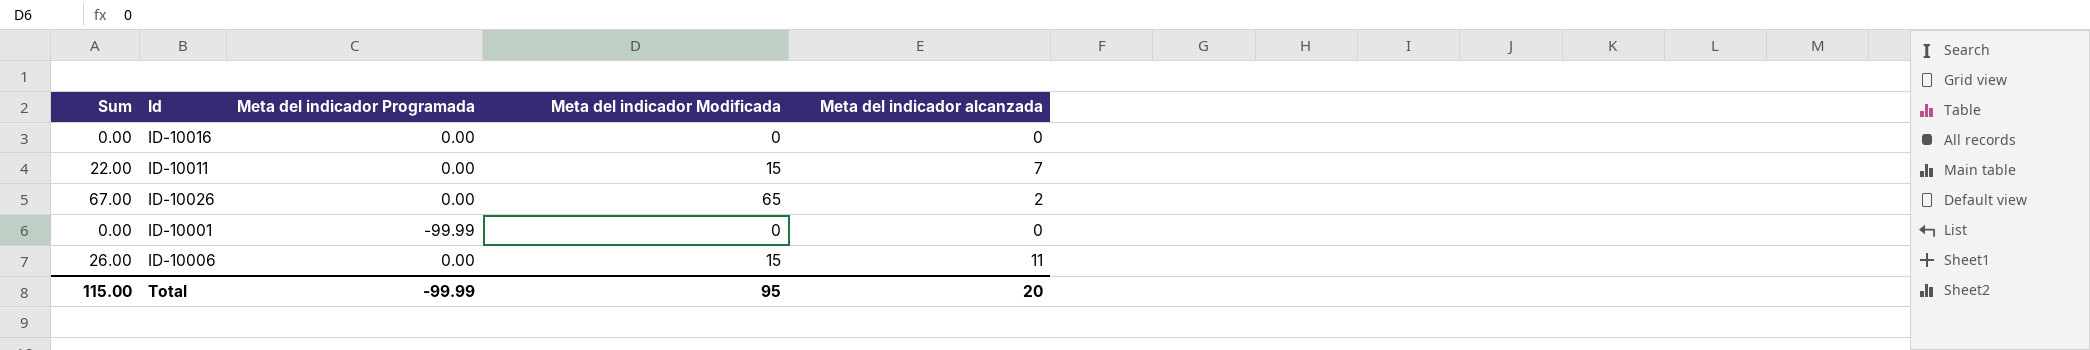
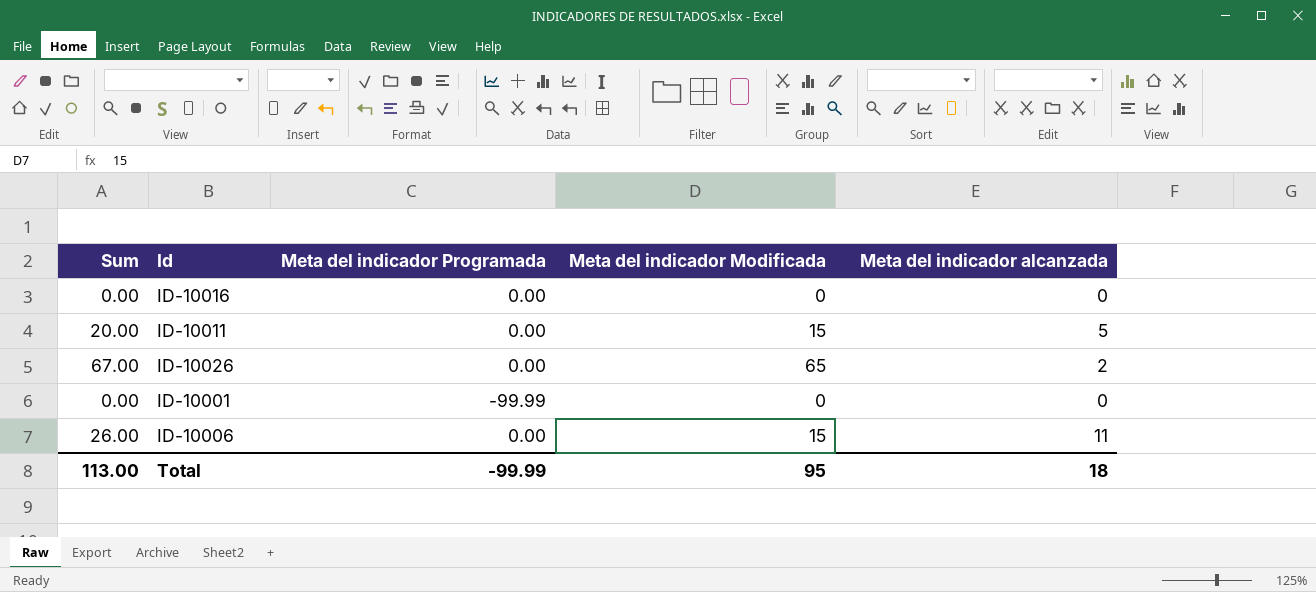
ID-10011 | Sum: 22.00 -> 20.00
ID-10011 | Meta del indicador alcanzada: 7 -> 5
Total | Sum: 115.00 -> 113.00
Total | Meta del indicador alcanzada: 20 -> 18

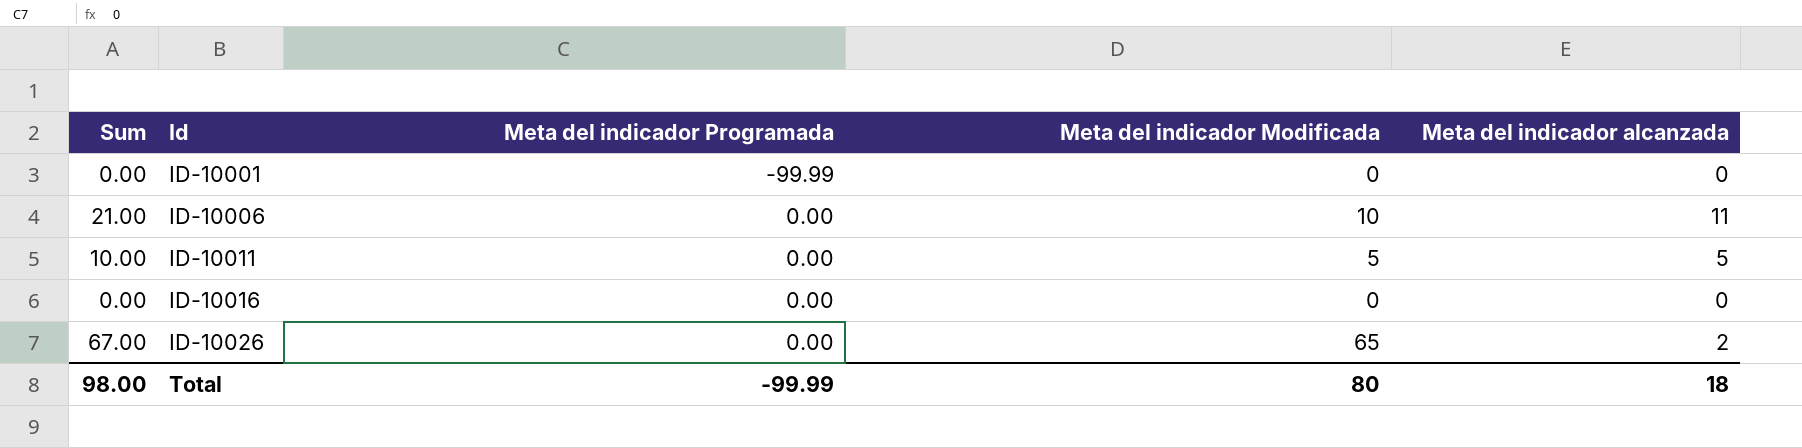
row order: none -> Id ascending
ID-10006 | Sum: 26.00 -> 21.00
ID-10006 | Meta del indicador Modificada: 15 -> 10
ID-10011 | Sum: 20.00 -> 10.00
ID-10011 | Meta del indicador Modificada: 15 -> 5
Total | Sum: 113.00 -> 98.00
Total | Meta del indicador Modificada: 95 -> 80

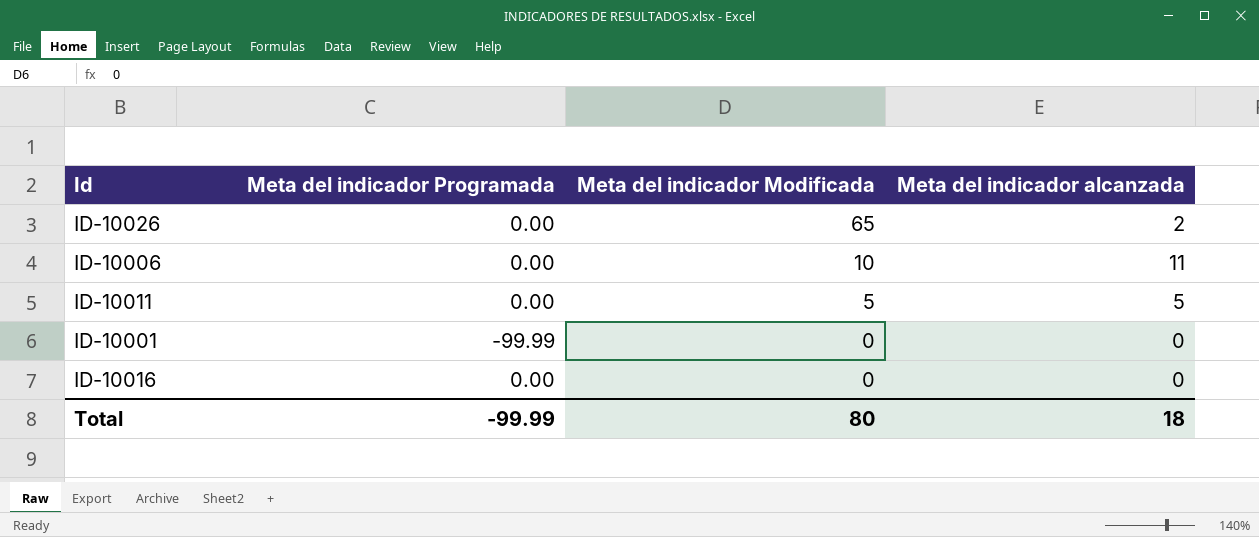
row order: Id ascending -> Meta del indicador Modificada descending
column Sum | formula: [Meta del indicador Modificada] + [Meta del indicador alcanzada] -> none

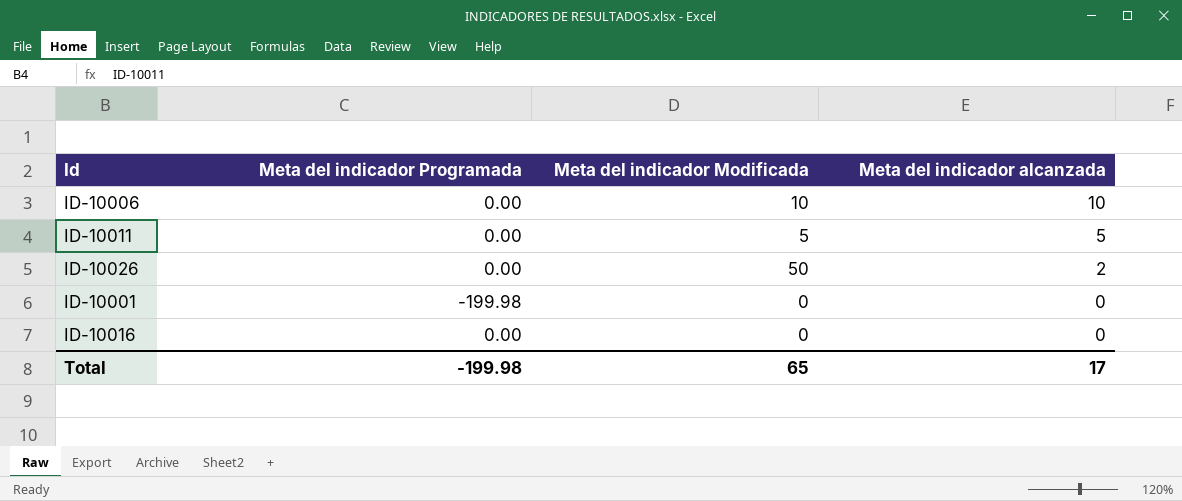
row order: Meta del indicador Modificada descending -> Meta del indicador alcanzada descending
ID-10006 | Meta del indicador alcanzada: 11 -> 10
ID-10026 | Meta del indicador Modificada: 65 -> 50
ID-10001 | Meta del indicador Programada: -99.99 -> -199.98
Total | Meta del indicador Programada: -99.99 -> -199.98
Total | Meta del indicador Modificada: 80 -> 65
Total | Meta del indicador alcanzada: 18 -> 17

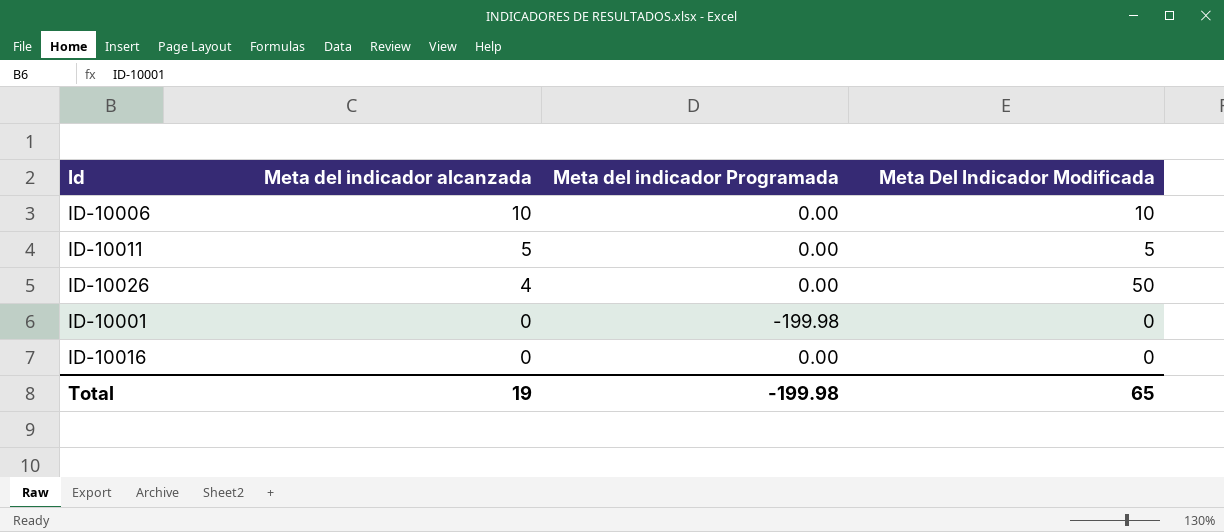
column Meta del indicador alcanzada | position: 4 -> 2
column name: Meta del indicador Modificada -> Meta Del Indicador Modificada
ID-10026 | Meta del indicador alcanzada: 2 -> 4
Total | Meta del indicador alcanzada: 17 -> 19

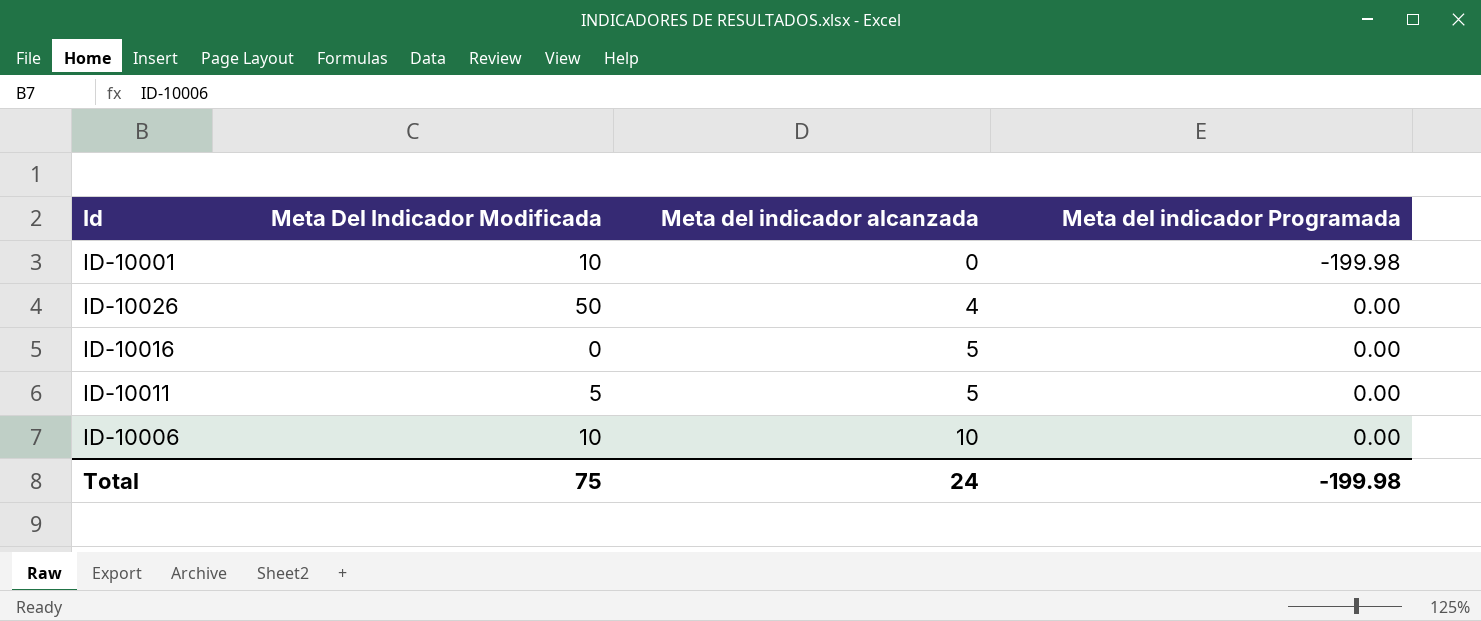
row order: Meta del indicador alcanzada descending -> Meta del indicador alcanzada ascending
column Meta Del Indicador Modificada | position: 4 -> 2
ID-10001 | Meta Del Indicador Modificada: 0 -> 10
ID-10016 | Meta del indicador alcanzada: 0 -> 5
Total | Meta Del Indicador Modificada: 65 -> 75
Total | Meta del indicador alcanzada: 19 -> 24

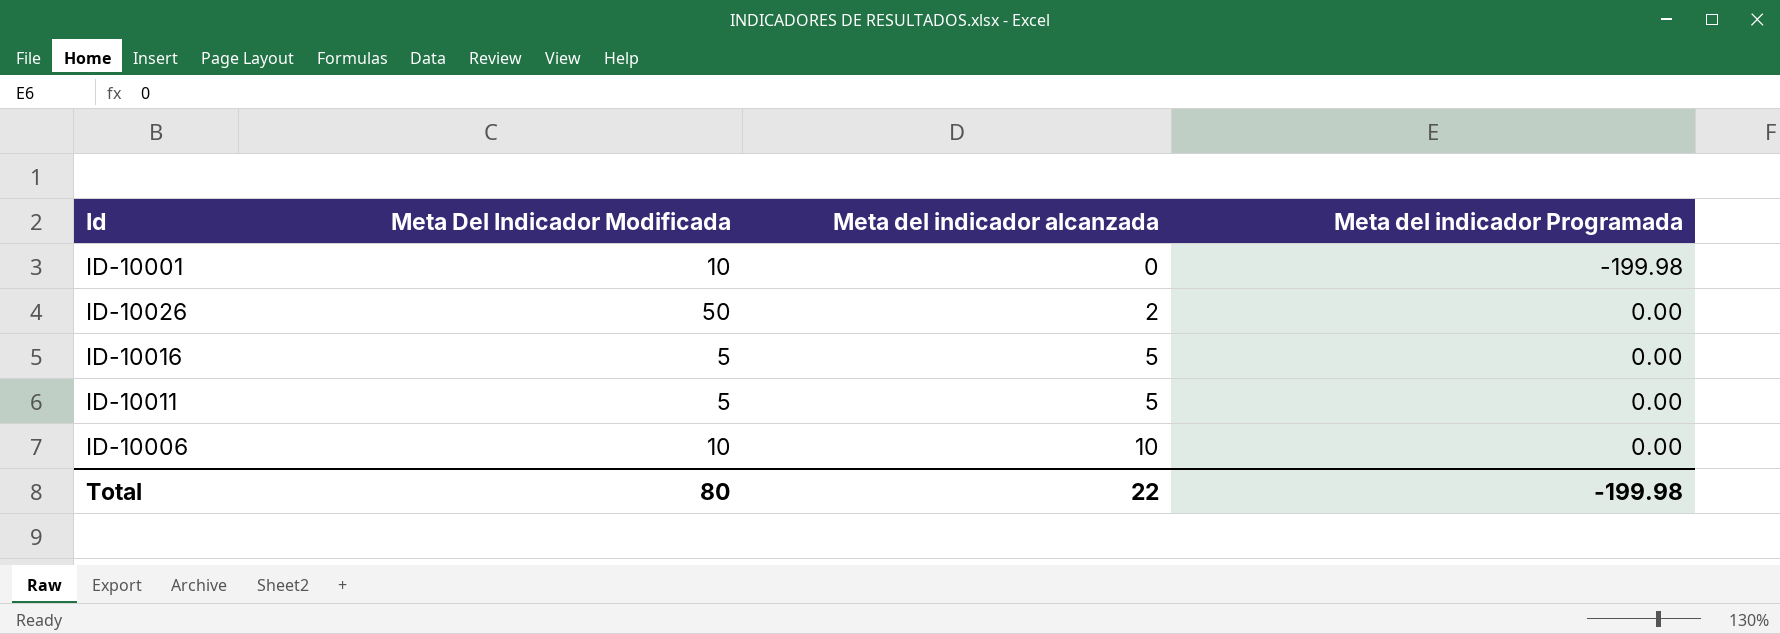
ID-10026 | Meta del indicador alcanzada: 4 -> 2
ID-10016 | Meta Del Indicador Modificada: 0 -> 5
Total | Meta Del Indicador Modificada: 75 -> 80
Total | Meta del indicador alcanzada: 24 -> 22

